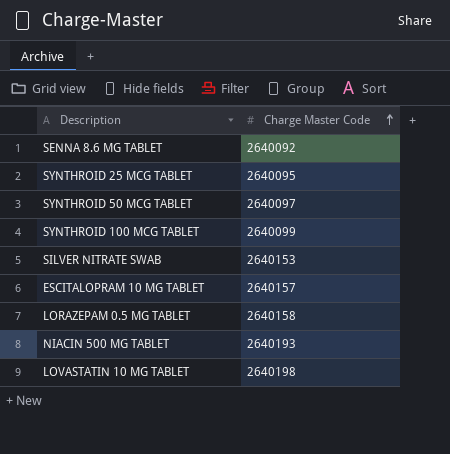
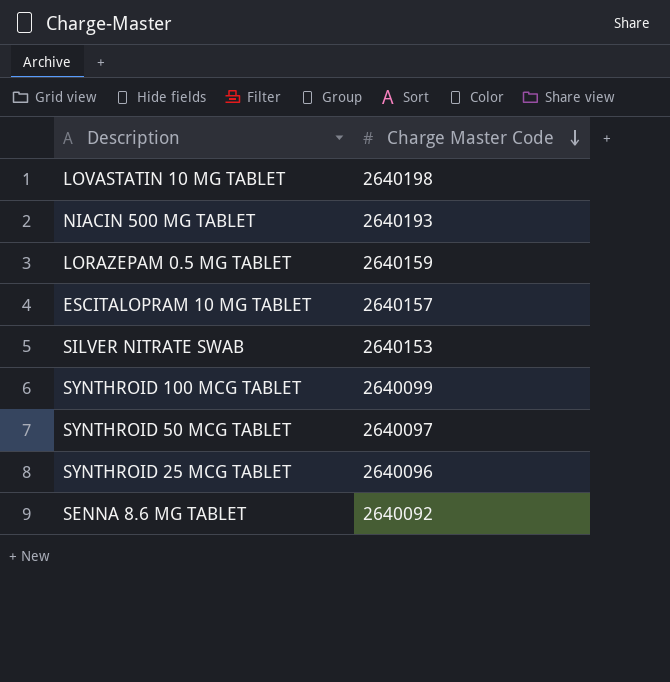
row order: Charge Master Code ascending -> Charge Master Code descending
LORAZEPAM 0.5 MG TABLET | Charge Master Code: 2640158 -> 2640159
SYNTHROID 25 MCG TABLET | Charge Master Code: 2640095 -> 2640096

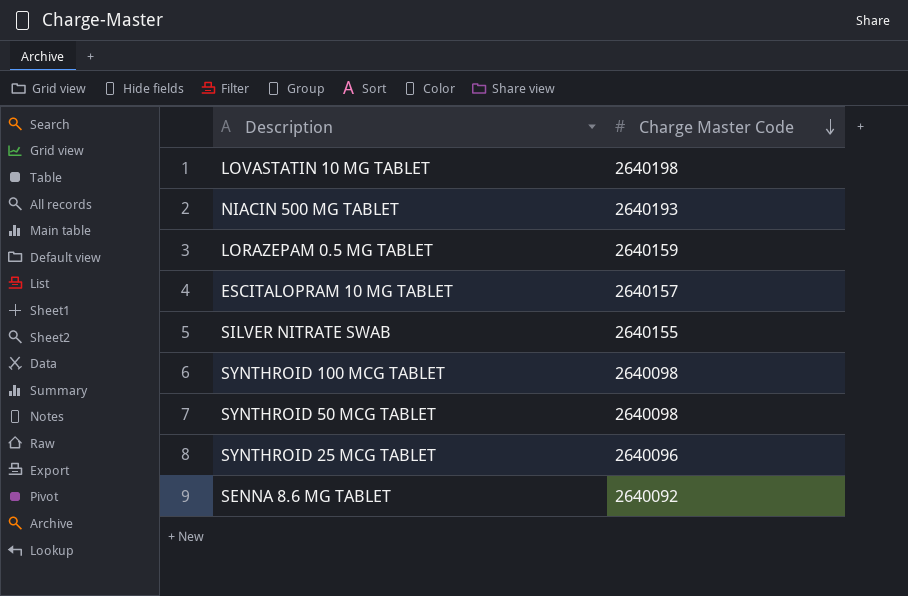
SILVER NITRATE SWAB | Charge Master Code: 2640153 -> 2640155
SYNTHROID 100 MCG TABLET | Charge Master Code: 2640099 -> 2640098
SYNTHROID 50 MCG TABLET | Charge Master Code: 2640097 -> 2640098

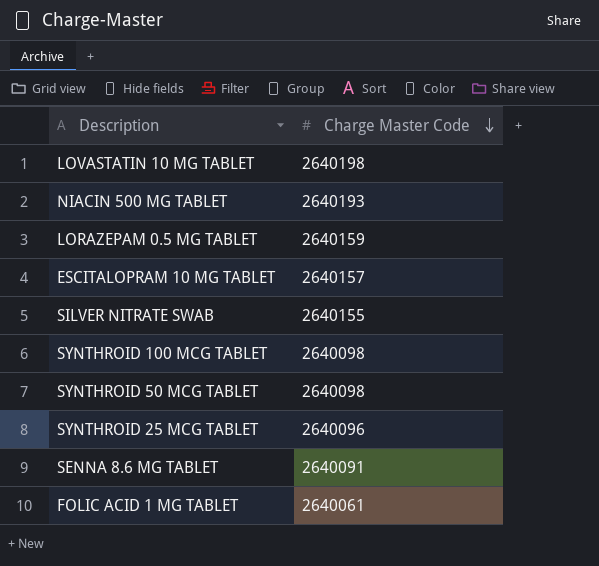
SENNA 8.6 MG TABLET | Charge Master Code: 2640092 -> 2640091
row FOLIC ACID 1 MG TABLET: none -> 2640061

